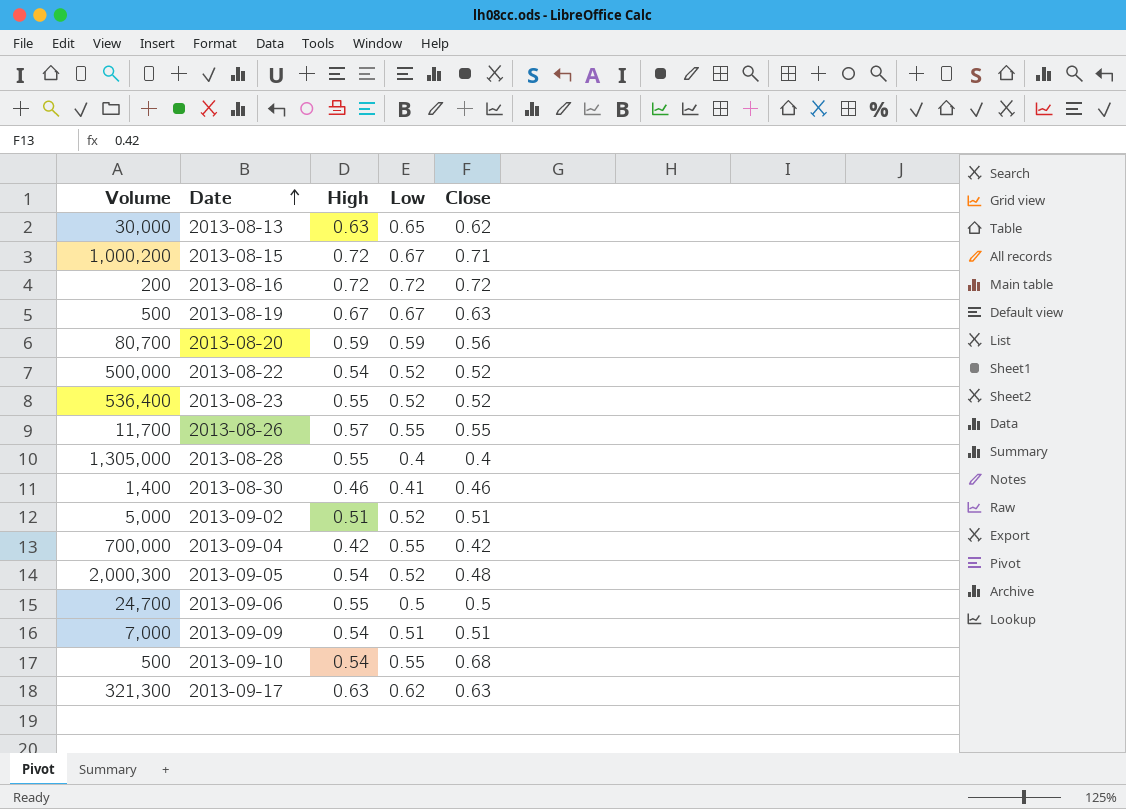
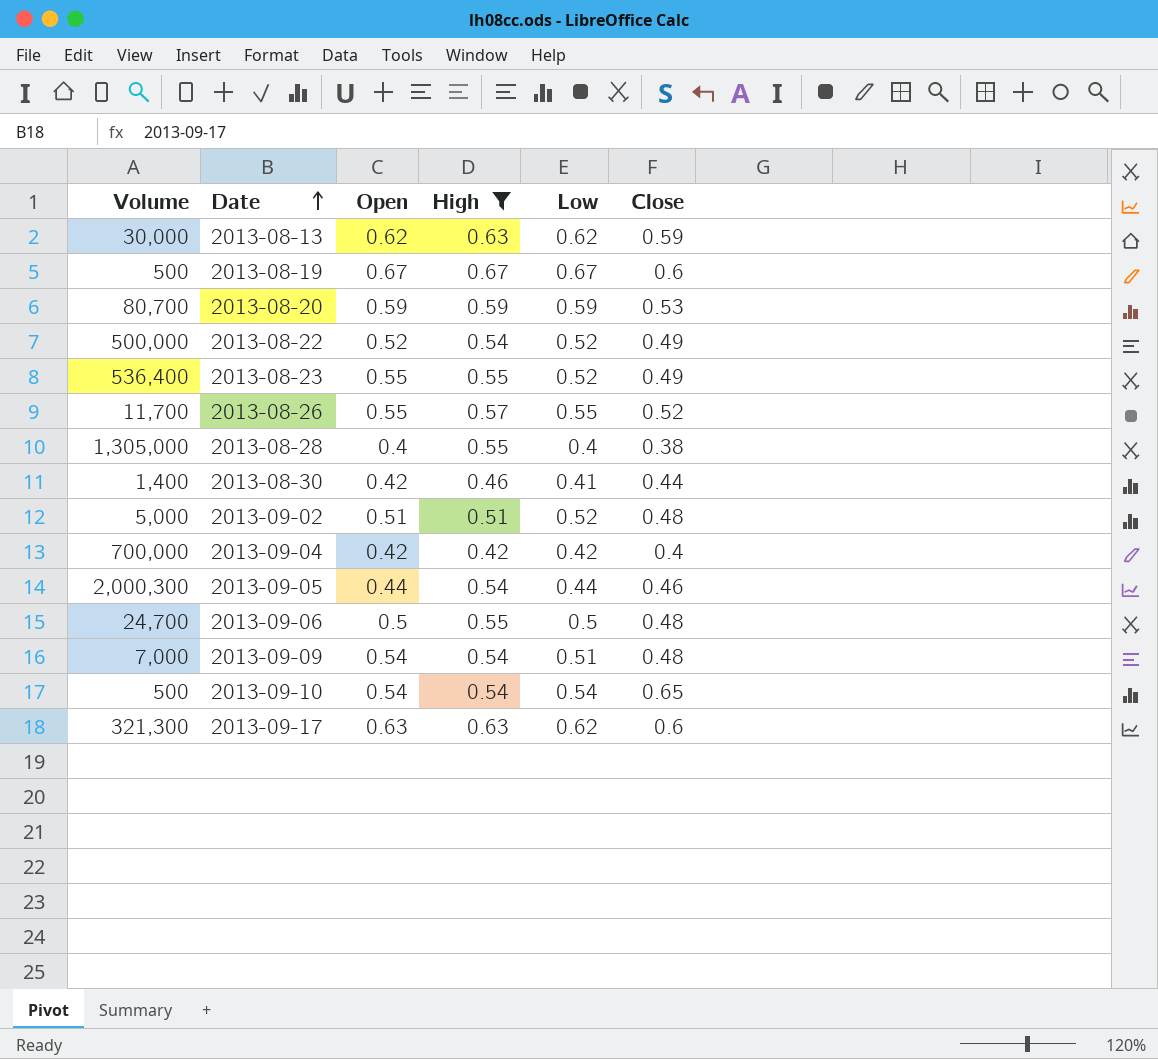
filter: none -> High != 0.72
column Open | position: none -> 3
2013-08-13 | Low: 0.65 -> 0.62
2013-08-13 | Close: 0.62 -> 0.59
2013-08-19 | Close: 0.63 -> 0.6
2013-08-20 | Close: 0.56 -> 0.53
2013-08-22 | Close: 0.52 -> 0.49
2013-08-23 | Close: 0.52 -> 0.49
2013-08-26 | Close: 0.55 -> 0.52
2013-08-28 | Close: 0.4 -> 0.38
2013-08-30 | Close: 0.46 -> 0.44
2013-09-02 | Close: 0.51 -> 0.48
2013-09-04 | Low: 0.55 -> 0.42
2013-09-04 | Close: 0.42 -> 0.4
2013-09-05 | Low: 0.52 -> 0.44
2013-09-05 | Close: 0.48 -> 0.46
2013-09-06 | Close: 0.5 -> 0.48
2013-09-09 | Close: 0.51 -> 0.48
2013-09-10 | Low: 0.55 -> 0.54
2013-09-10 | Close: 0.68 -> 0.65
2013-09-17 | Close: 0.63 -> 0.6

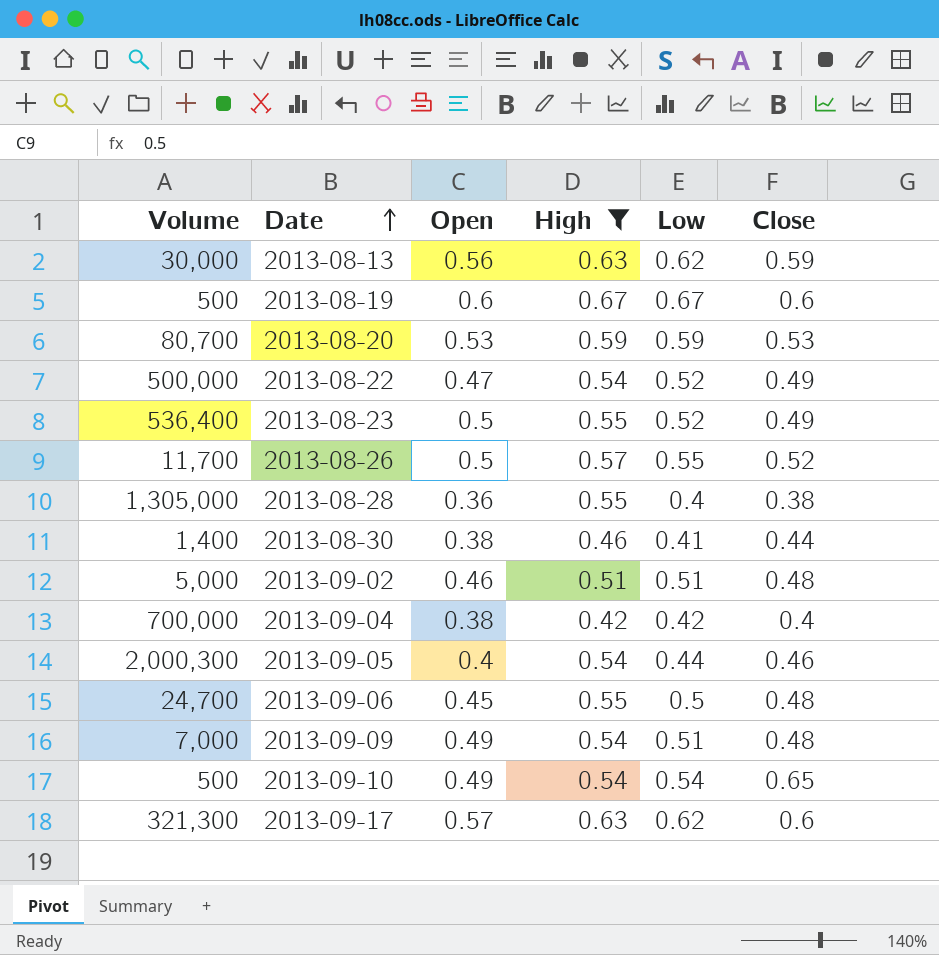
2013-08-13 | Open: 0.62 -> 0.56
2013-08-19 | Open: 0.67 -> 0.6
2013-08-20 | Open: 0.59 -> 0.53
2013-08-22 | Open: 0.52 -> 0.47
2013-08-23 | Open: 0.55 -> 0.5
2013-08-26 | Open: 0.55 -> 0.5
2013-08-28 | Open: 0.4 -> 0.36
2013-08-30 | Open: 0.42 -> 0.38
2013-09-02 | Open: 0.51 -> 0.46
2013-09-02 | Low: 0.52 -> 0.51
2013-09-04 | Open: 0.42 -> 0.38
2013-09-05 | Open: 0.44 -> 0.4
2013-09-06 | Open: 0.5 -> 0.45
2013-09-09 | Open: 0.54 -> 0.49
2013-09-10 | Open: 0.54 -> 0.49
2013-09-17 | Open: 0.63 -> 0.57

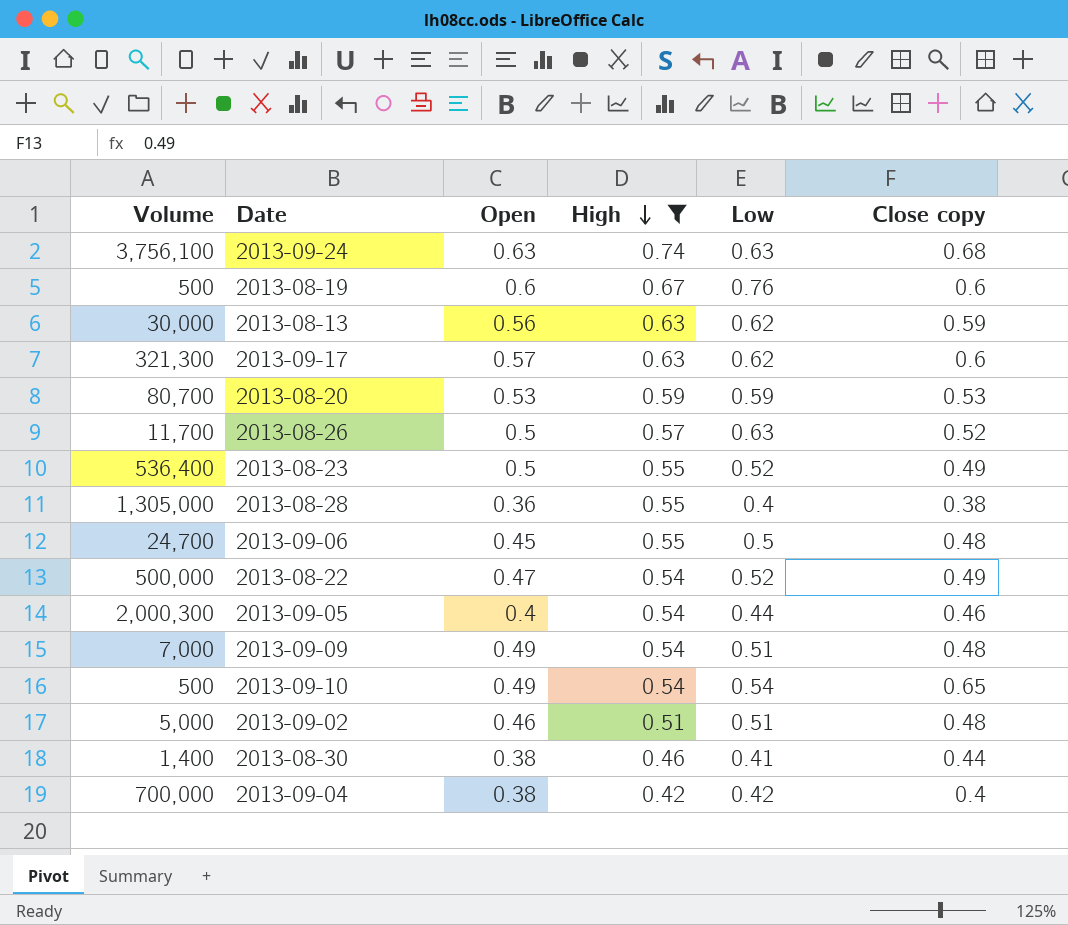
row order: Date ascending -> High descending
column name: Close -> Close copy
row 2013-09-24: none -> 3,756,100 | 0.63 | 0.74 | 0.63 | 0.68
2013-08-19 | Low: 0.67 -> 0.76
2013-08-26 | Low: 0.55 -> 0.63

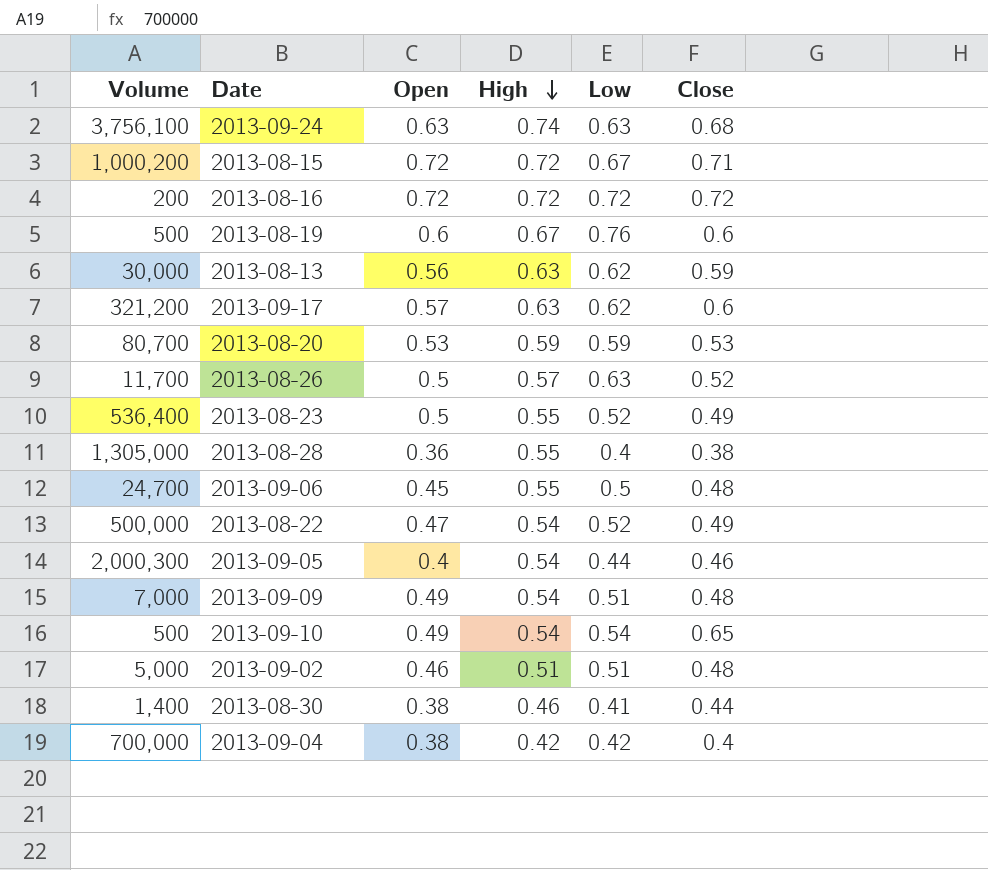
filter: High != 0.72 -> none
column name: Close copy -> Close
2013-09-17 | Volume: 321,300 -> 321,200

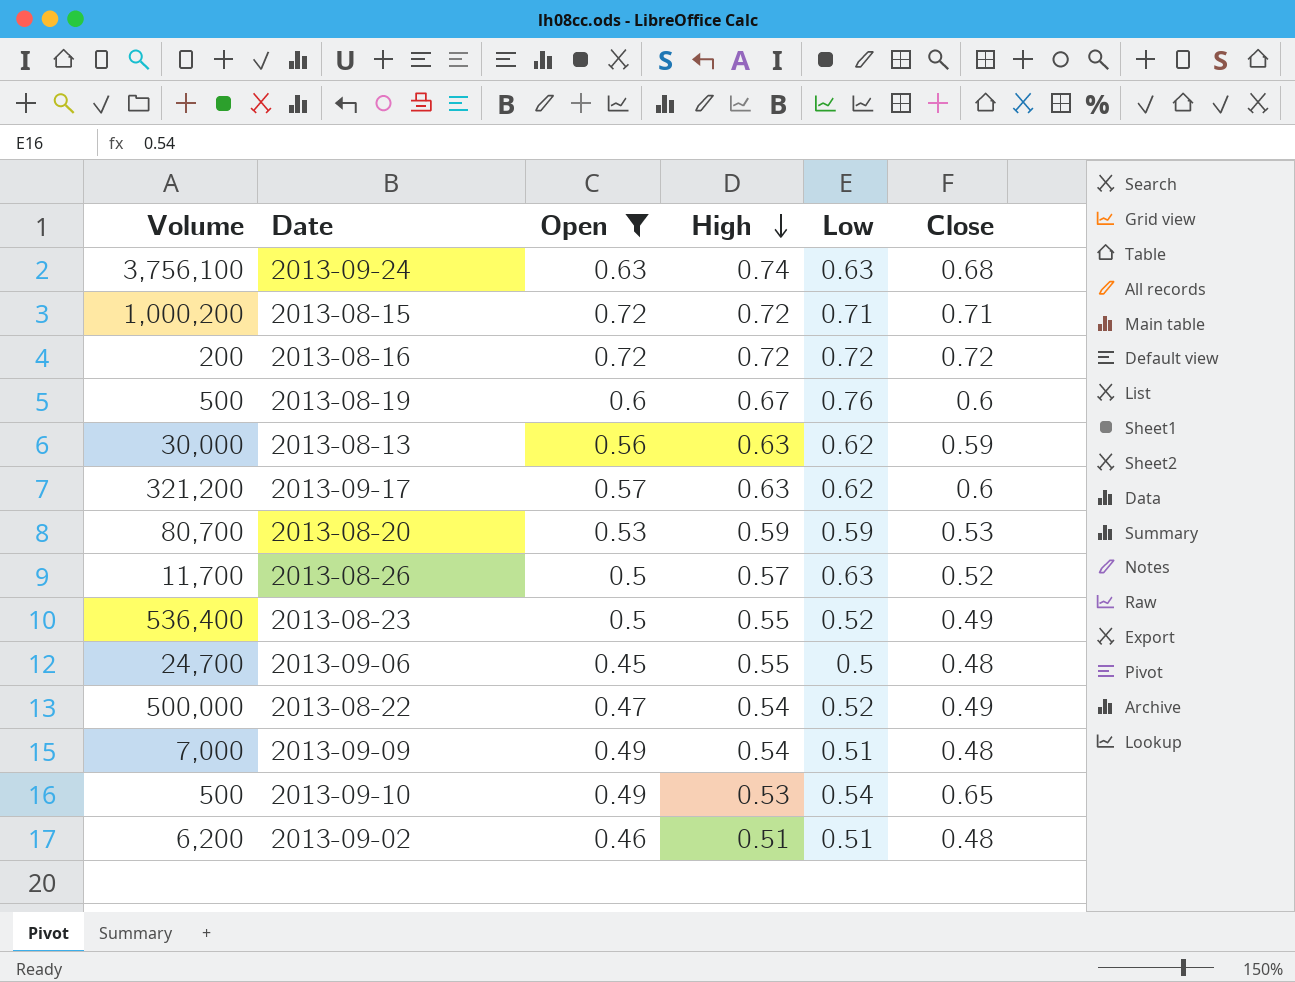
filter: none -> Open >= 0.45
2013-08-15 | Low: 0.67 -> 0.71
2013-09-10 | High: 0.54 -> 0.53
2013-09-02 | Volume: 5,000 -> 6,200

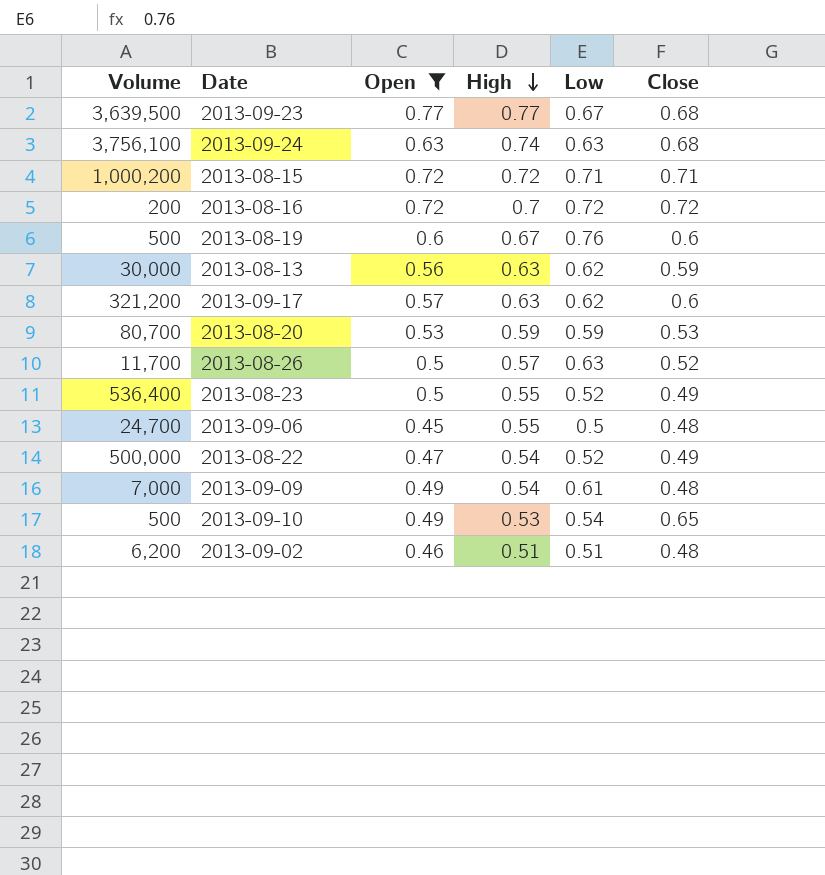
row 2013-09-23: none -> 3,639,500 | 0.77 | 0.77 | 0.67 | 0.68
2013-08-16 | High: 0.72 -> 0.7
2013-09-09 | Low: 0.51 -> 0.61

